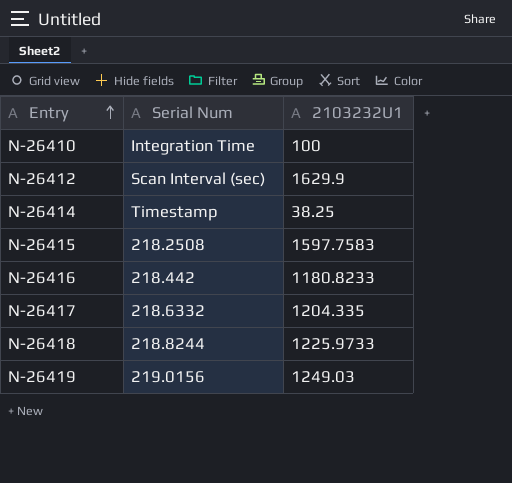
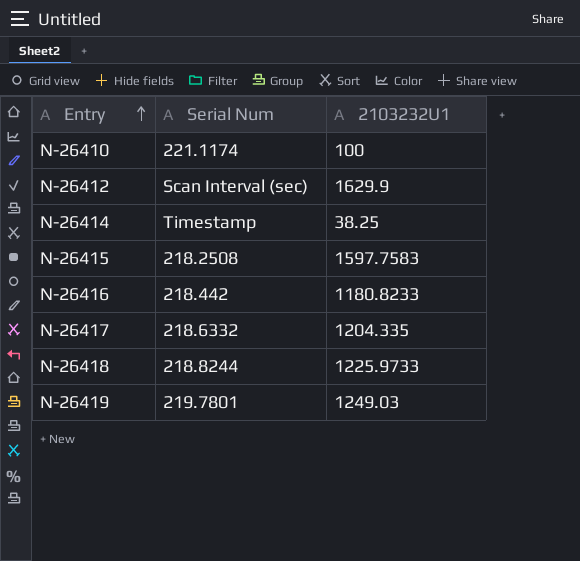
N-26410 | Serial Num: Integration Time -> 221.1174
N-26419 | Serial Num: 219.0156 -> 219.7801

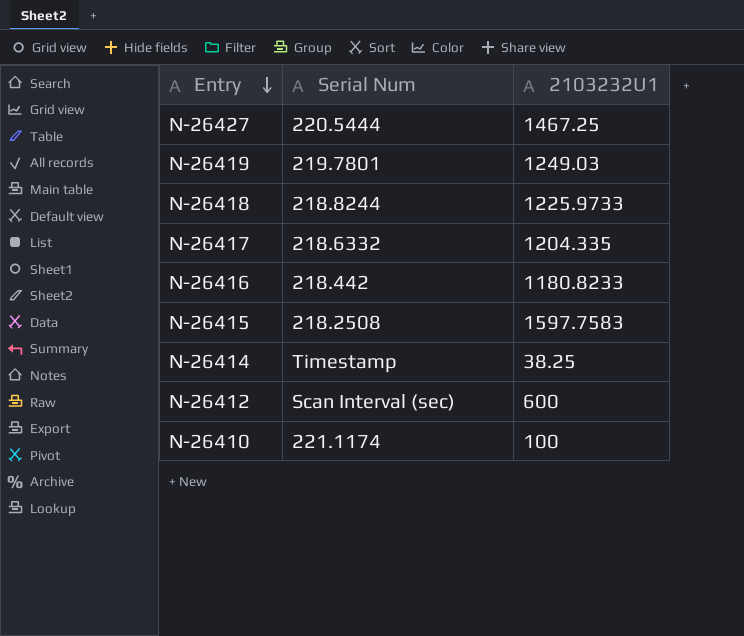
row order: Entry ascending -> Entry descending
row N-26427: none -> 220.5444 | 1467.25
N-26412 | 2103232U1: 1629.9 -> 600

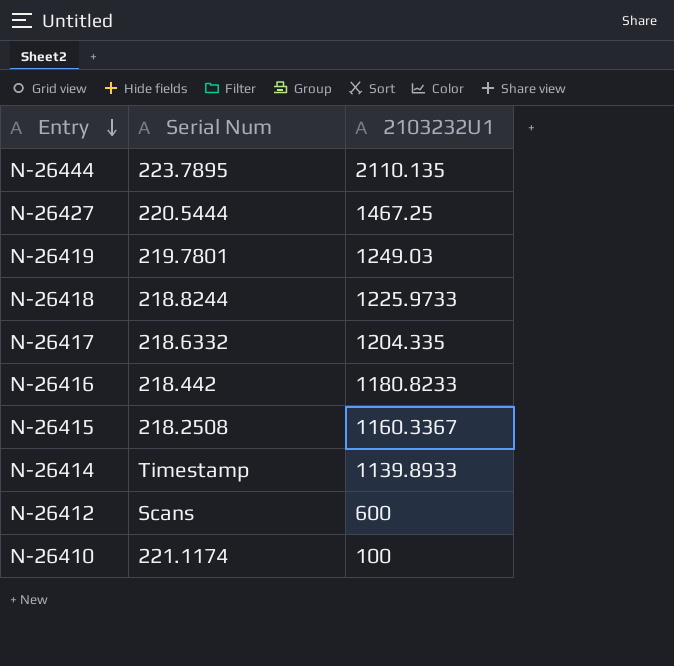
row N-26444: none -> 223.7895 | 2110.135
N-26415 | 2103232U1: 1597.7583 -> 1160.3367
N-26414 | 2103232U1: 38.25 -> 1139.8933
N-26412 | Serial Num: Scan Interval (sec) -> Scans

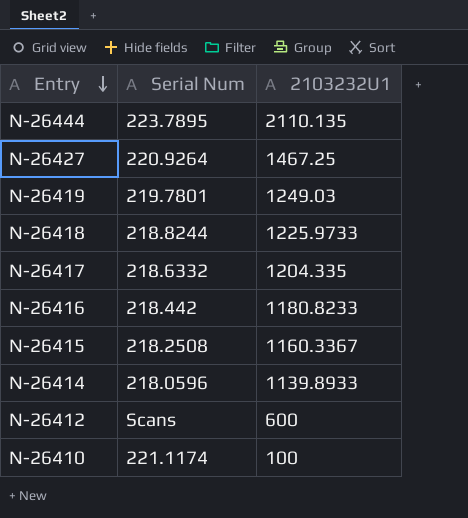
N-26427 | Serial Num: 220.5444 -> 220.9264
N-26414 | Serial Num: Timestamp -> 218.0596

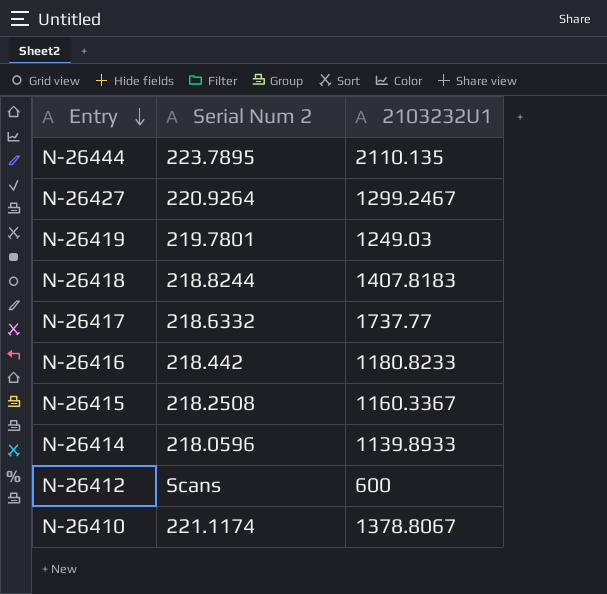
column name: Serial Num -> Serial Num 2
N-26427 | 2103232U1: 1467.25 -> 1299.2467
N-26418 | 2103232U1: 1225.9733 -> 1407.8183
N-26417 | 2103232U1: 1204.335 -> 1737.77
N-26410 | 2103232U1: 100 -> 1378.8067

